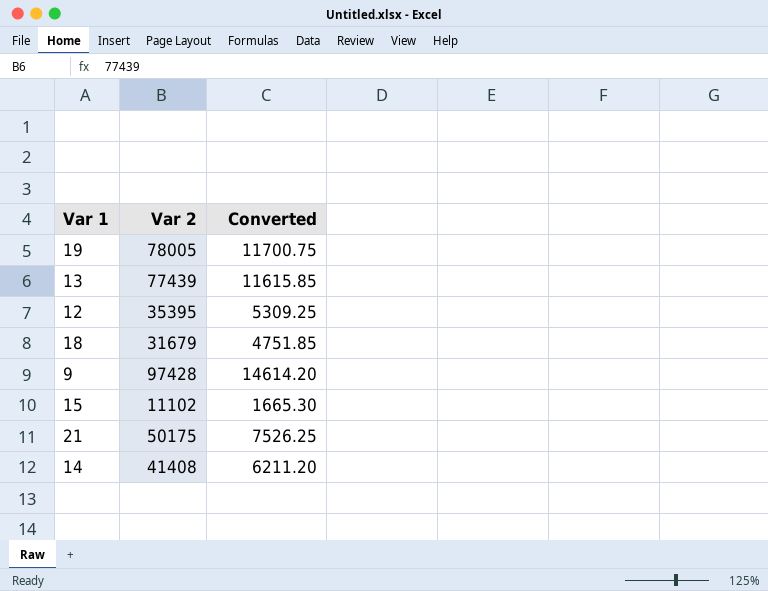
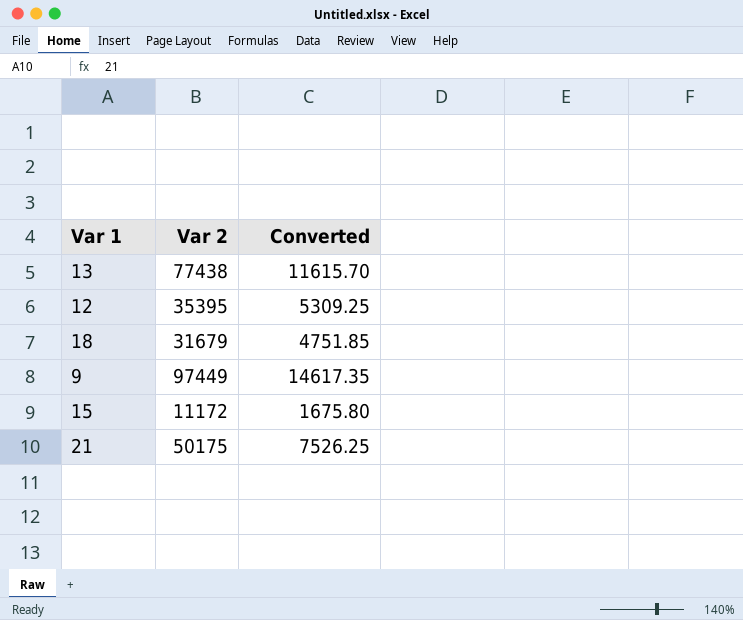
row 19: 78005 | 11700.75 -> none
row 14: 41408 | 6211.20 -> none
13 | Var 2: 77439 -> 77438
13 | Converted: 11615.85 -> 11615.70
9 | Var 2: 97428 -> 97449
9 | Converted: 14614.20 -> 14617.35
15 | Var 2: 11102 -> 11172
15 | Converted: 1665.30 -> 1675.80

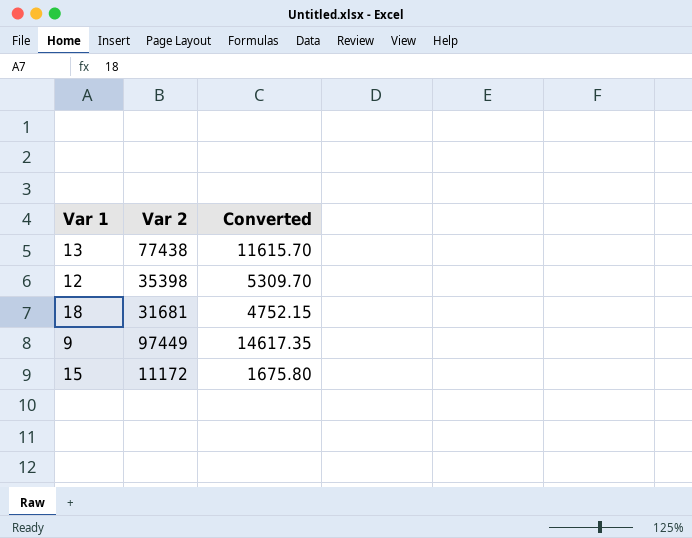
row 21: 50175 | 7526.25 -> none
12 | Var 2: 35395 -> 35398
12 | Converted: 5309.25 -> 5309.70
18 | Var 2: 31679 -> 31681
18 | Converted: 4751.85 -> 4752.15

